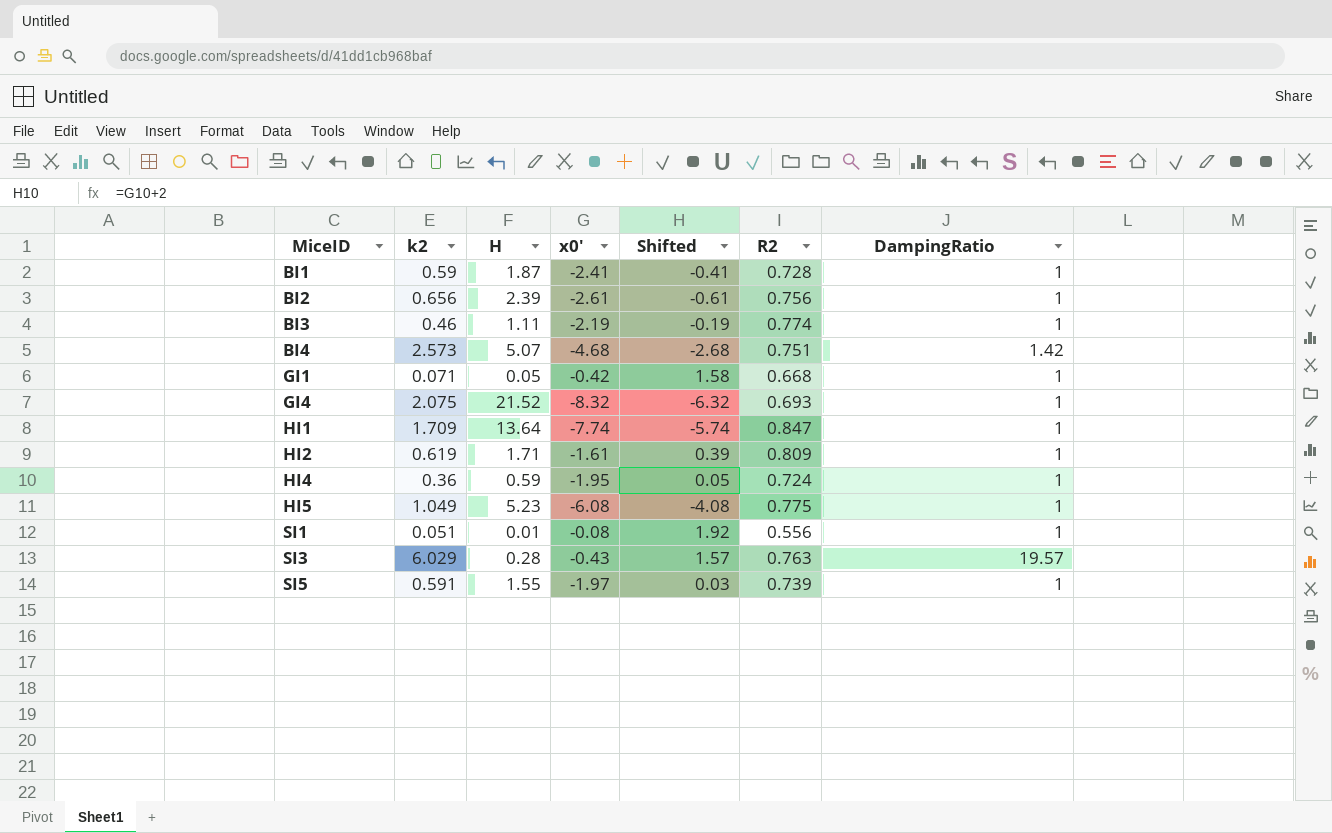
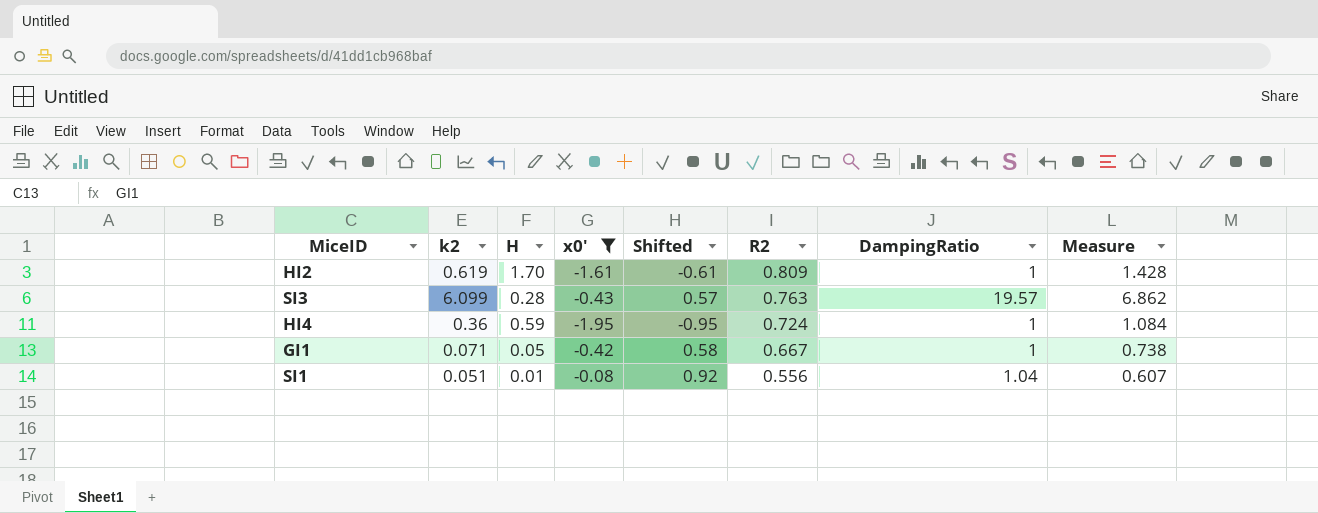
filter: none -> x0' >= -1.95
row order: MiceID ascending -> R2 descending
column Shifted | formula: [x0'] + 2 -> [x0'] + 1
column Measure | formula: none -> [k2] + [R2]
HI2 | H: 1.71 -> 1.70
SI3 | k2: 6.029 -> 6.099
GI1 | R2: 0.668 -> 0.667
SI1 | DampingRatio: 1 -> 1.04

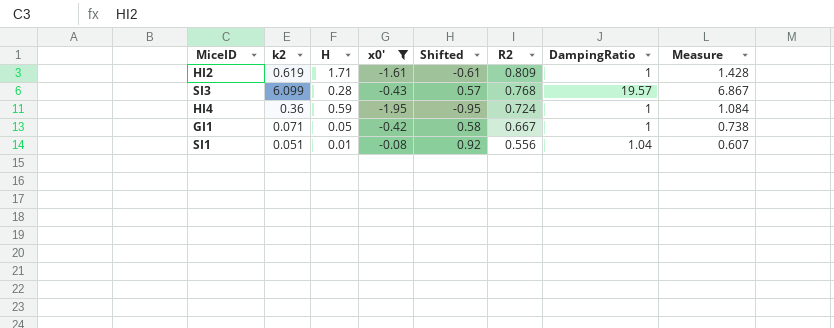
HI2 | H: 1.70 -> 1.71
SI3 | R2: 0.763 -> 0.768
SI3 | Measure: 6.862 -> 6.867

